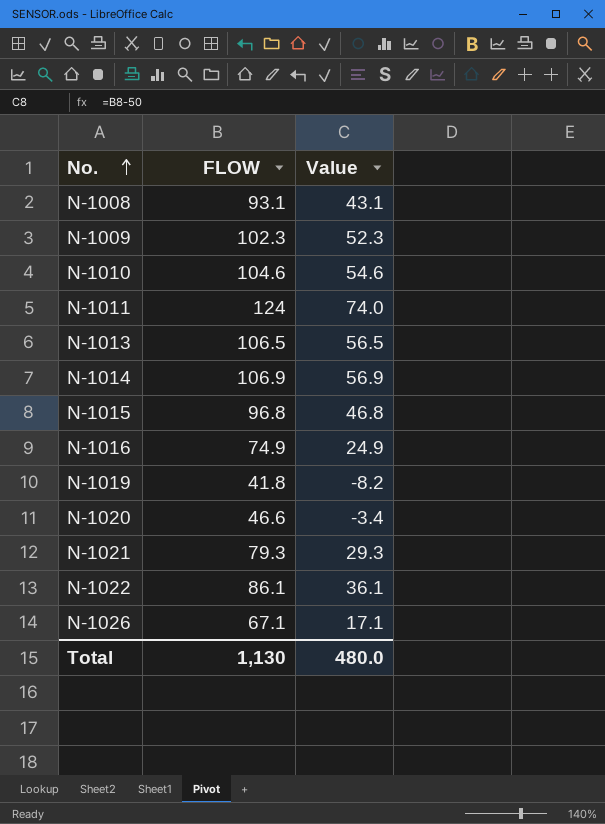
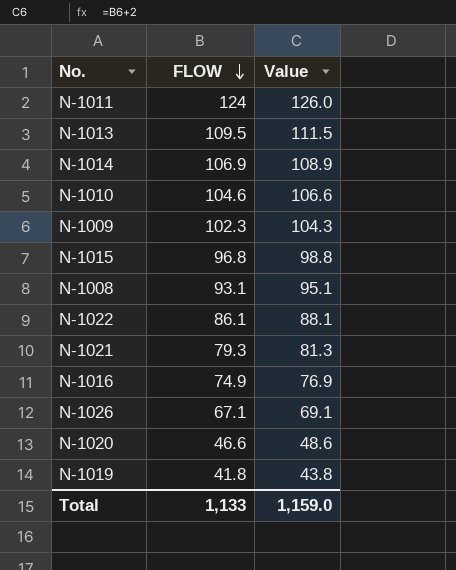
row order: No. ascending -> FLOW descending
column Value | formula: [FLOW] - 50 -> [FLOW] + 2
N-1013 | FLOW: 106.5 -> 109.5
Total | FLOW: 1,130 -> 1,133
Total | Value: 480.0 -> 1,159.0

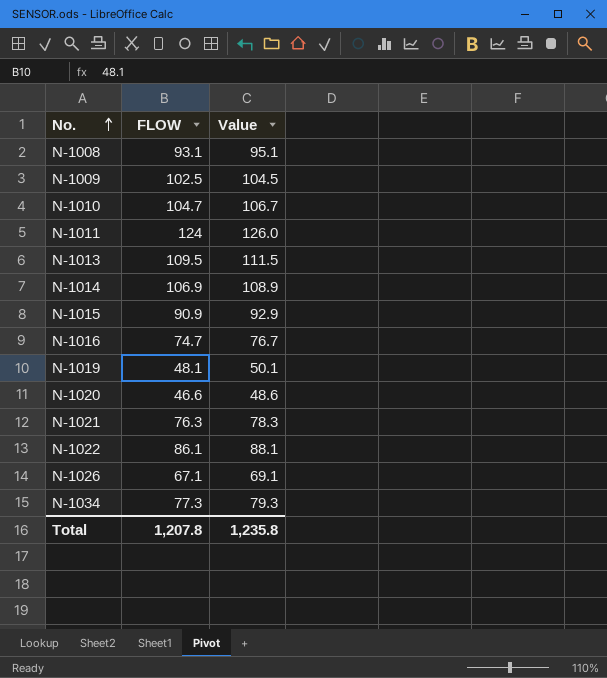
row order: FLOW descending -> No. ascending
N-1009 | FLOW: 102.3 -> 102.5
N-1009 | Value: 104.3 -> 104.5
N-1010 | FLOW: 104.6 -> 104.7
N-1010 | Value: 106.6 -> 106.7
N-1015 | FLOW: 96.8 -> 90.9
N-1015 | Value: 98.8 -> 92.9
N-1016 | FLOW: 74.9 -> 74.7
N-1016 | Value: 76.9 -> 76.7
N-1019 | FLOW: 41.8 -> 48.1
N-1019 | Value: 43.8 -> 50.1
N-1021 | FLOW: 79.3 -> 76.3
N-1021 | Value: 81.3 -> 78.3
row N-1034: none -> 77.3 | 79.3
Total | FLOW: 1,133 -> 1,207.8
Total | Value: 1,159.0 -> 1,235.8

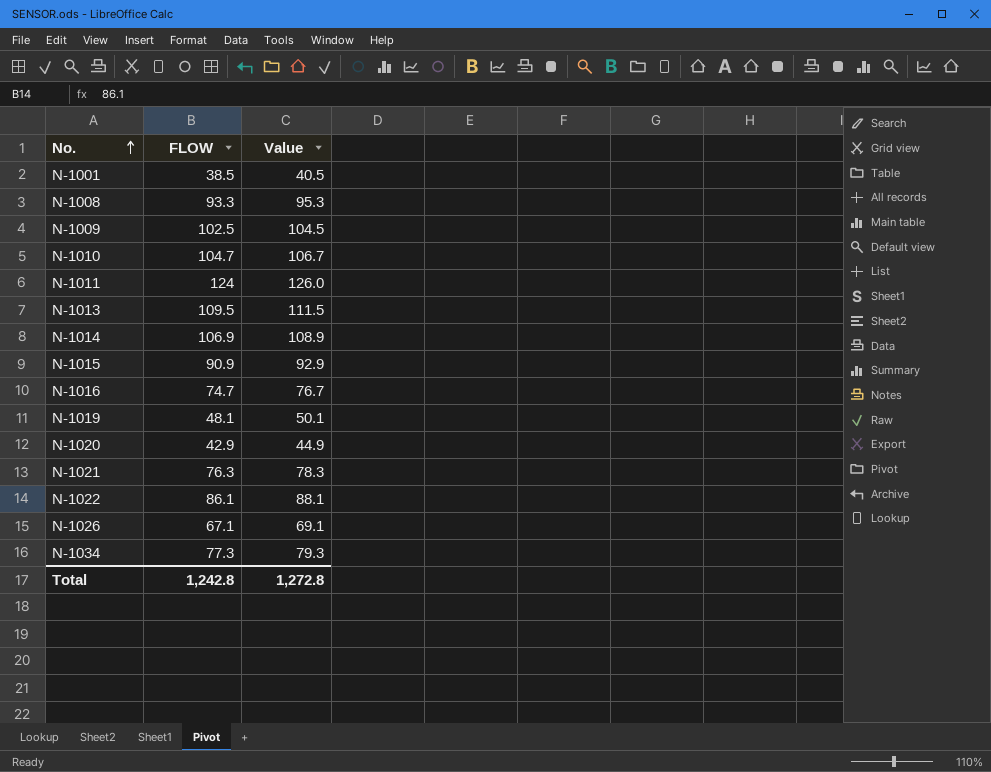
row N-1001: none -> 38.5 | 40.5
N-1008 | FLOW: 93.1 -> 93.3
N-1008 | Value: 95.1 -> 95.3
N-1020 | FLOW: 46.6 -> 42.9
N-1020 | Value: 48.6 -> 44.9
Total | FLOW: 1,207.8 -> 1,242.8
Total | Value: 1,235.8 -> 1,272.8

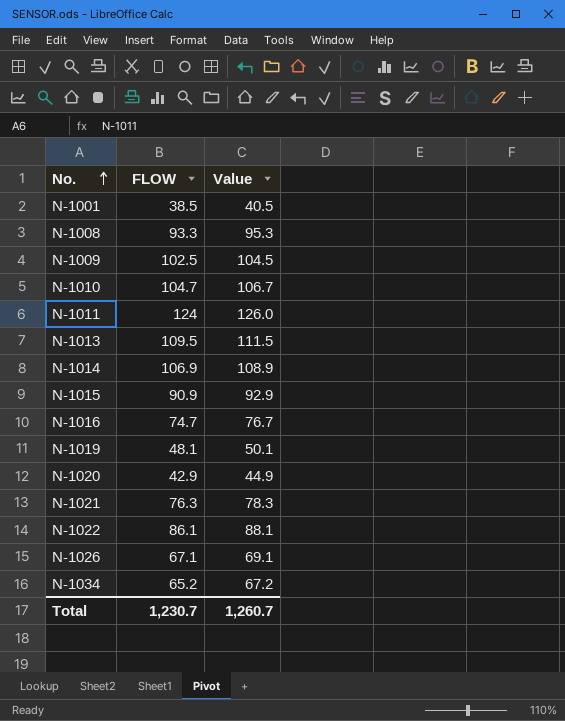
N-1034 | FLOW: 77.3 -> 65.2
N-1034 | Value: 79.3 -> 67.2
Total | FLOW: 1,242.8 -> 1,230.7
Total | Value: 1,272.8 -> 1,260.7

